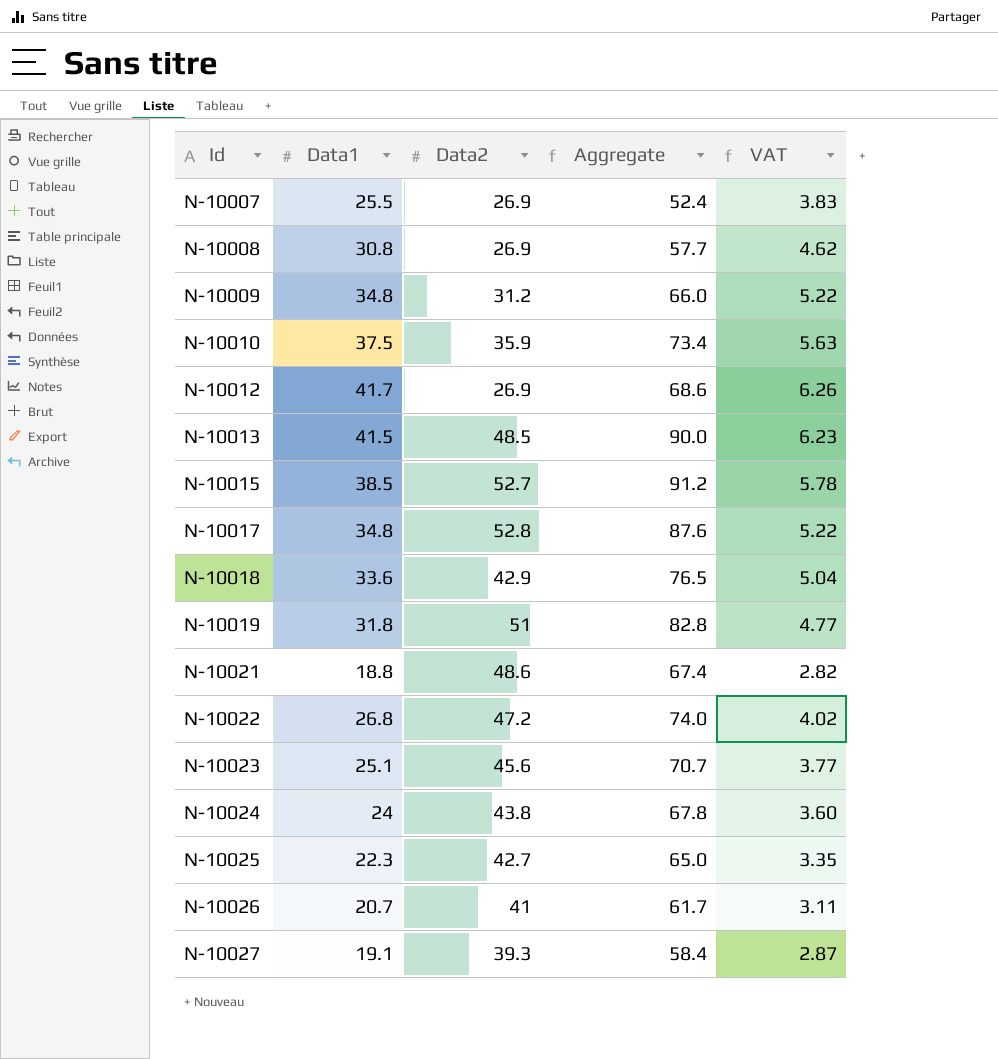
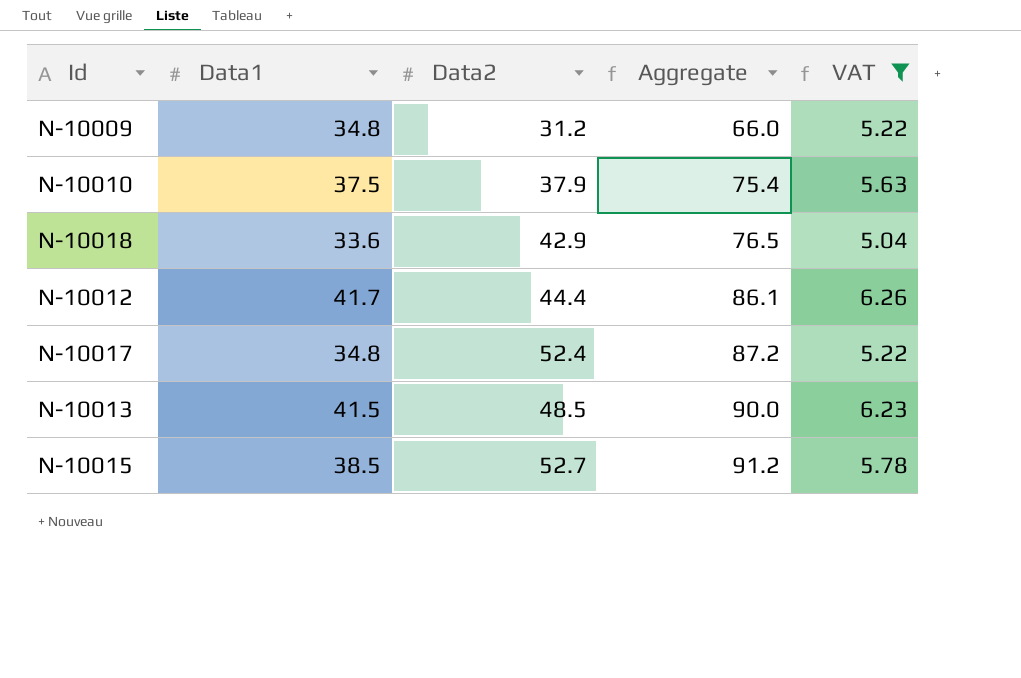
filter: none -> VAT >= 5.04
row order: Id ascending -> Aggregate ascending
N-10010 | Data2: 35.9 -> 37.9
N-10010 | Aggregate: 73.4 -> 75.4
N-10012 | Data2: 26.9 -> 44.4
N-10012 | Aggregate: 68.6 -> 86.1
N-10017 | Data2: 52.8 -> 52.4
N-10017 | Aggregate: 87.6 -> 87.2

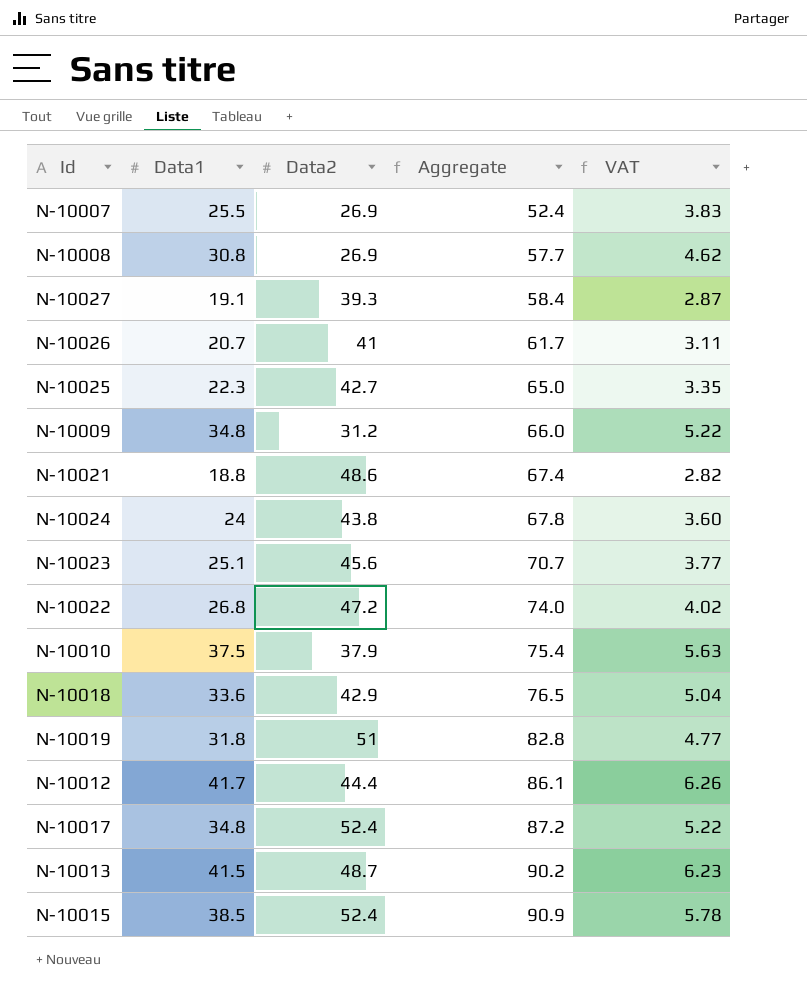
filter: VAT >= 5.04 -> none
N-10013 | Data2: 48.5 -> 48.7
N-10013 | Aggregate: 90.0 -> 90.2
N-10015 | Data2: 52.7 -> 52.4
N-10015 | Aggregate: 91.2 -> 90.9

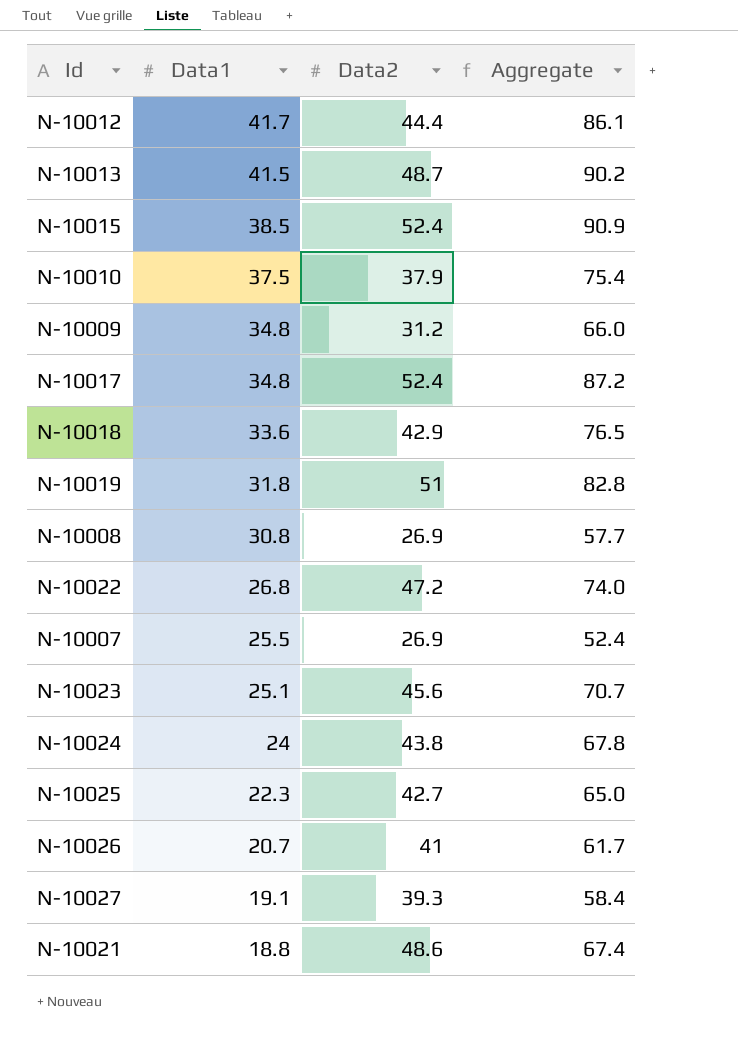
row order: Aggregate ascending -> Data1 descending
column VAT | formula: [Data1] * 0.15 -> none

